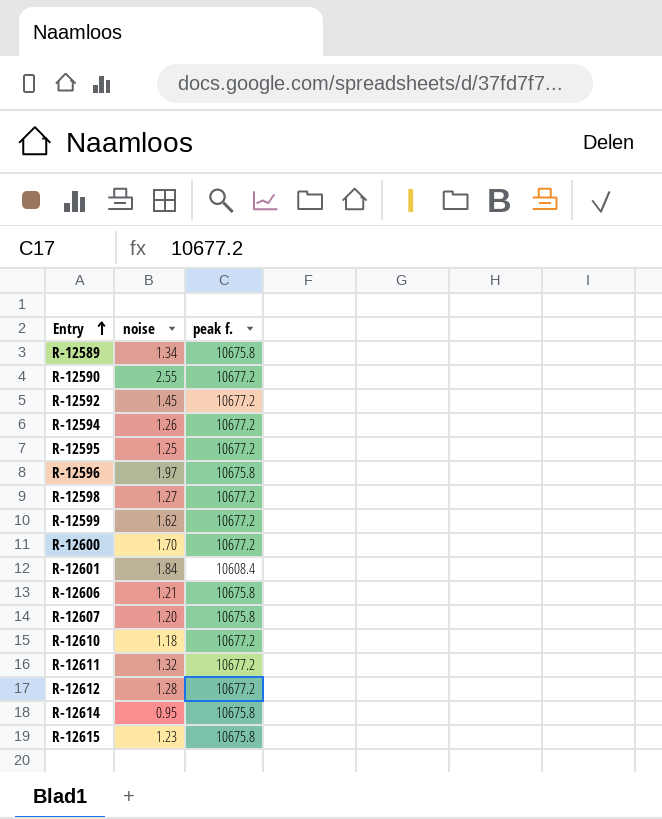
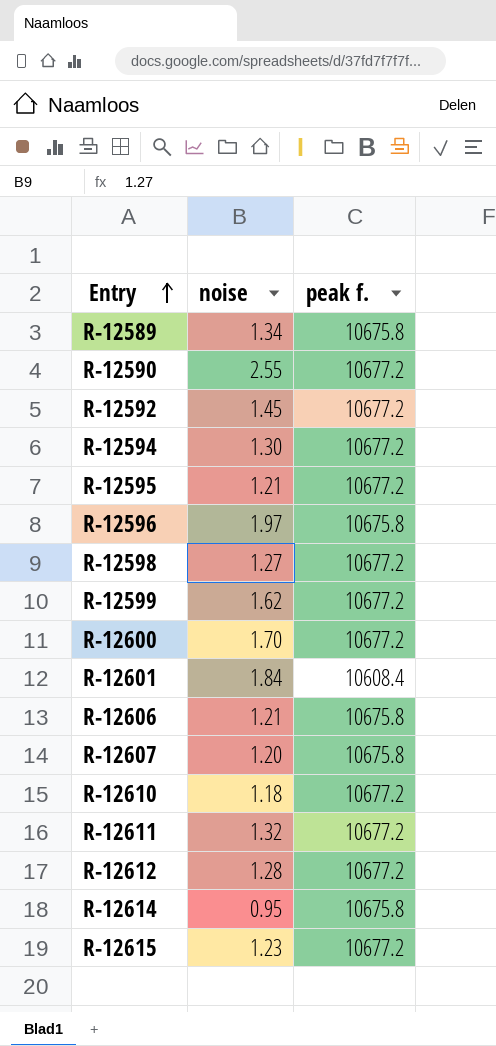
R-12594 | noise: 1.26 -> 1.30
R-12595 | noise: 1.25 -> 1.21
R-12615 | peak f.: 10675.8 -> 10677.2

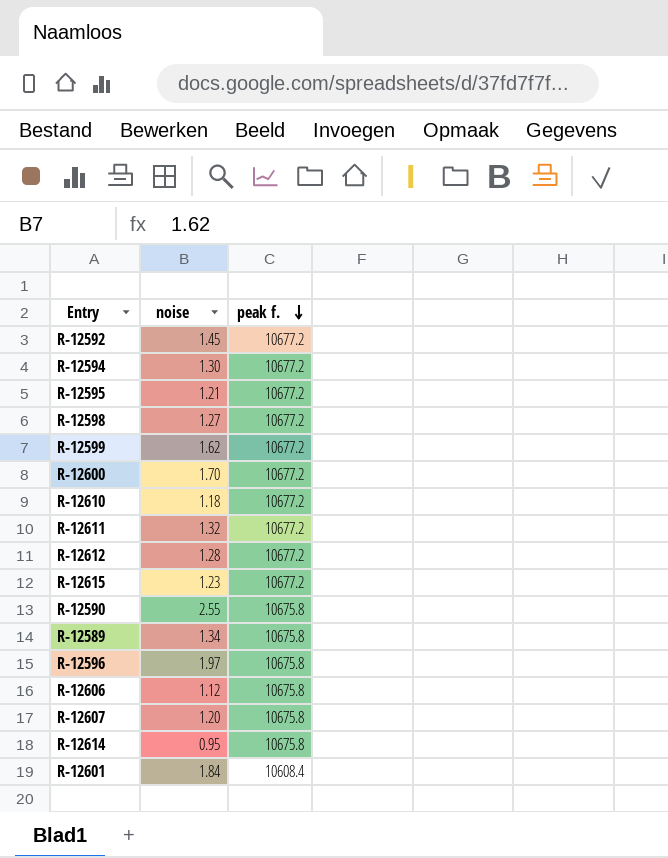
row order: Entry ascending -> peak f. descending
R-12590 | peak f.: 10677.2 -> 10675.8
R-12606 | noise: 1.21 -> 1.12

